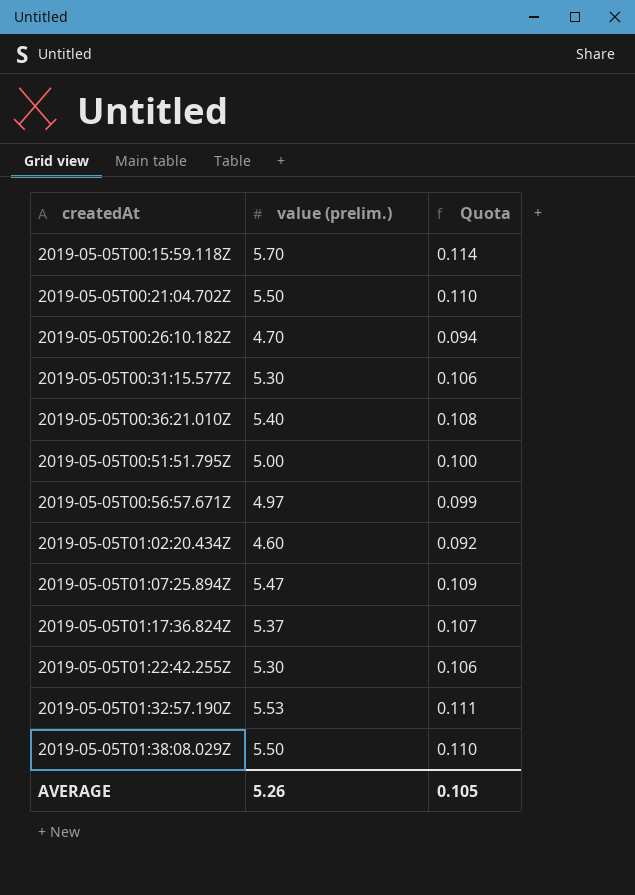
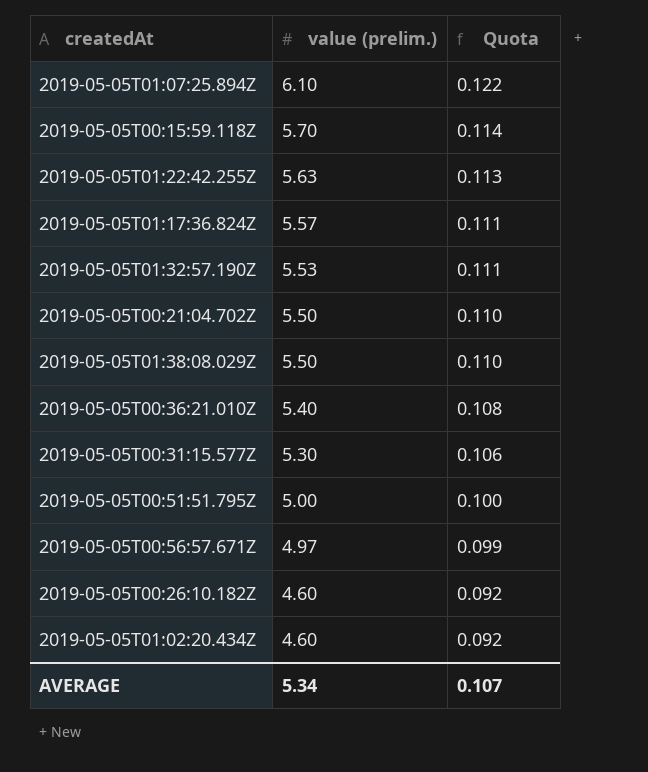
row order: createdAt ascending -> value (prelim.) descending
2019-05-05T01:07:25.894Z | value (prelim.): 5.47 -> 6.10
2019-05-05T01:07:25.894Z | Quota: 0.109 -> 0.122
2019-05-05T01:22:42.255Z | value (prelim.): 5.30 -> 5.63
2019-05-05T01:22:42.255Z | Quota: 0.106 -> 0.113
2019-05-05T01:17:36.824Z | value (prelim.): 5.37 -> 5.57
2019-05-05T01:17:36.824Z | Quota: 0.107 -> 0.111
2019-05-05T00:26:10.182Z | value (prelim.): 4.70 -> 4.60
2019-05-05T00:26:10.182Z | Quota: 0.094 -> 0.092
AVERAGE | value (prelim.): 5.26 -> 5.34
AVERAGE | Quota: 0.105 -> 0.107

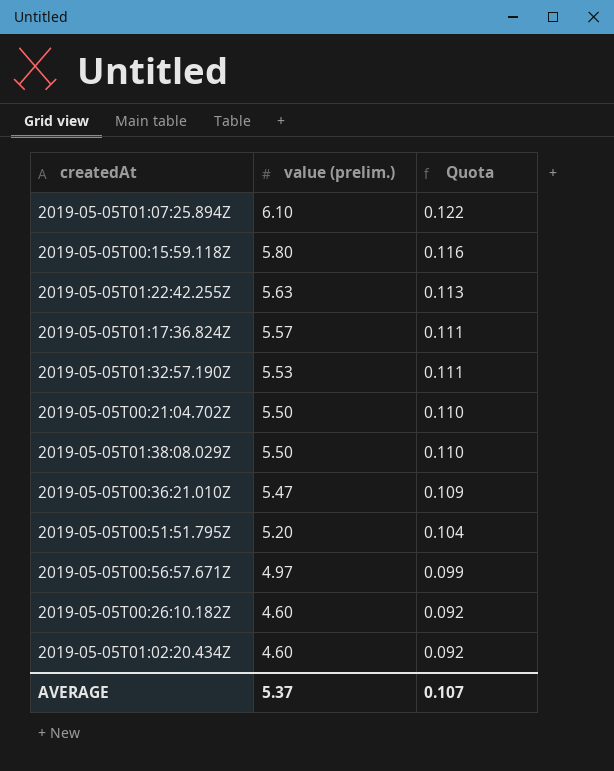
row 2019-05-05T00:31:15.577Z: 5.30 | 0.106 -> none
2019-05-05T00:15:59.118Z | value (prelim.): 5.70 -> 5.80
2019-05-05T00:15:59.118Z | Quota: 0.114 -> 0.116
2019-05-05T00:36:21.010Z | value (prelim.): 5.40 -> 5.47
2019-05-05T00:36:21.010Z | Quota: 0.108 -> 0.109
2019-05-05T00:51:51.795Z | value (prelim.): 5.00 -> 5.20
2019-05-05T00:51:51.795Z | Quota: 0.100 -> 0.104
AVERAGE | value (prelim.): 5.34 -> 5.37

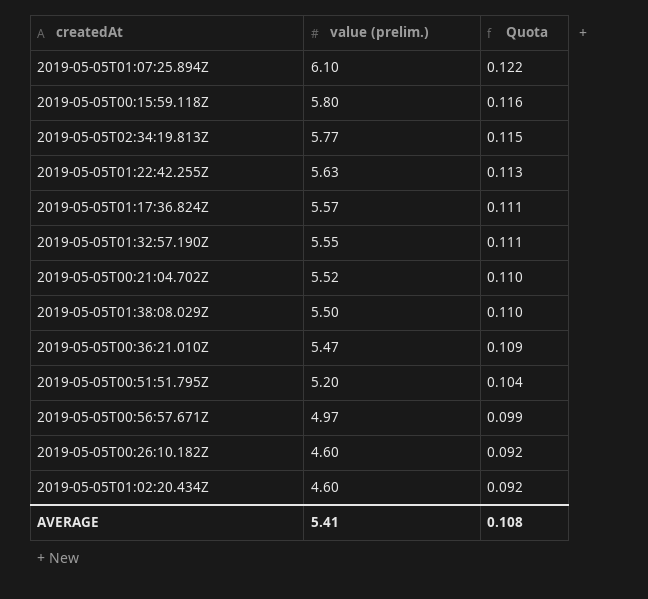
row 2019-05-05T02:34:19.813Z: none -> 5.77 | 0.115
2019-05-05T01:32:57.190Z | value (prelim.): 5.53 -> 5.55
2019-05-05T00:21:04.702Z | value (prelim.): 5.50 -> 5.52
AVERAGE | value (prelim.): 5.37 -> 5.41
AVERAGE | Quota: 0.107 -> 0.108

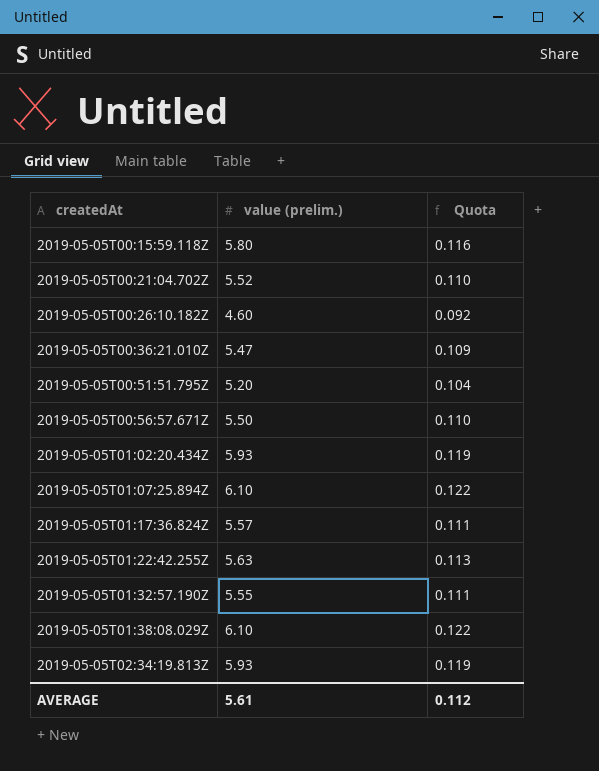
row order: value (prelim.) descending -> createdAt ascending
2019-05-05T00:56:57.671Z | value (prelim.): 4.97 -> 5.50
2019-05-05T00:56:57.671Z | Quota: 0.099 -> 0.110
2019-05-05T01:02:20.434Z | value (prelim.): 4.60 -> 5.93
2019-05-05T01:02:20.434Z | Quota: 0.092 -> 0.119
2019-05-05T01:38:08.029Z | value (prelim.): 5.50 -> 6.10
2019-05-05T01:38:08.029Z | Quota: 0.110 -> 0.122
2019-05-05T02:34:19.813Z | value (prelim.): 5.77 -> 5.93
2019-05-05T02:34:19.813Z | Quota: 0.115 -> 0.119
AVERAGE | value (prelim.): 5.41 -> 5.61
AVERAGE | Quota: 0.108 -> 0.112

